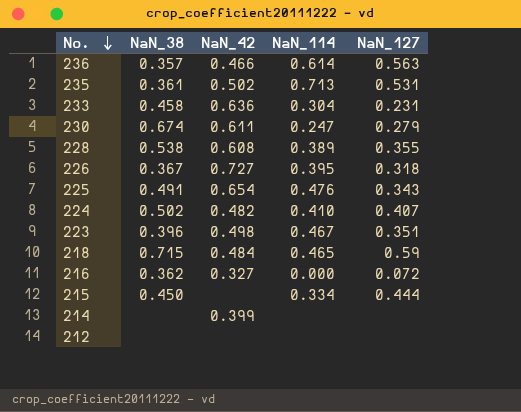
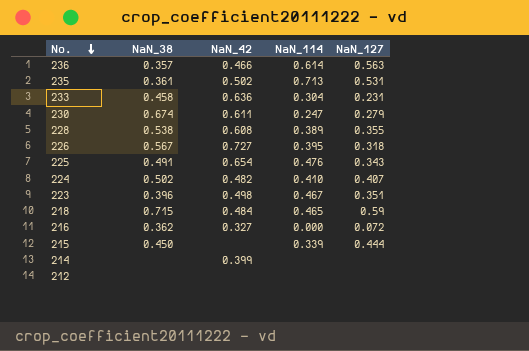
226 | NaN_38: 0.367 -> 0.567
215 | NaN_114: 0.334 -> 0.339

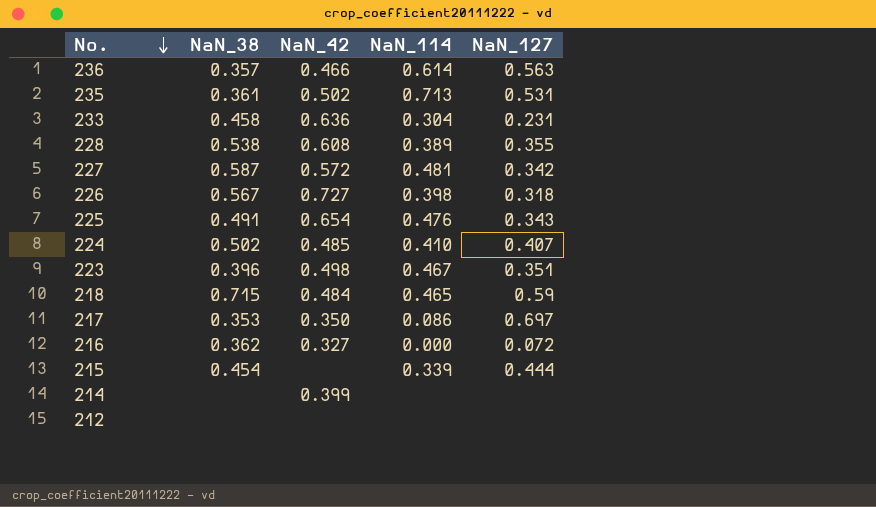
row 230: 0.674 | 0.611 | 0.247 | 0.279 -> none
row 227: none -> 0.587 | 0.572 | 0.481 | 0.342
226 | NaN_114: 0.395 -> 0.398
224 | NaN_42: 0.482 -> 0.485
row 217: none -> 0.353 | 0.350 | 0.086 | 0.697
215 | NaN_38: 0.450 -> 0.454

